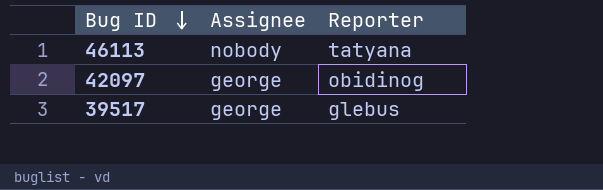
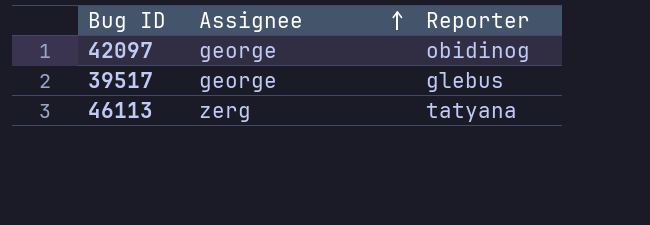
row order: Bug ID descending -> Assignee ascending
46113 | Assignee: nobody -> zerg

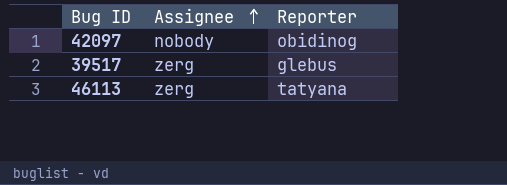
42097 | Assignee: george -> nobody
39517 | Assignee: george -> zerg

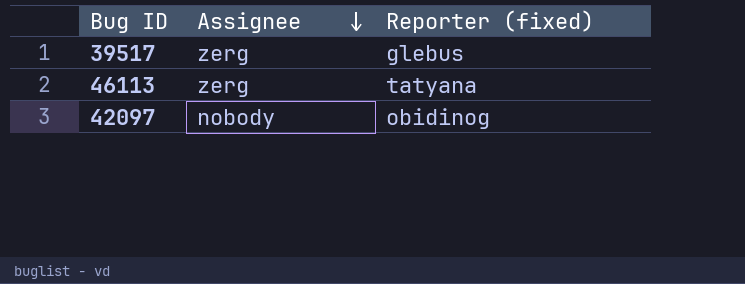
row order: Assignee ascending -> Assignee descending
column name: Reporter -> Reporter (fixed)

